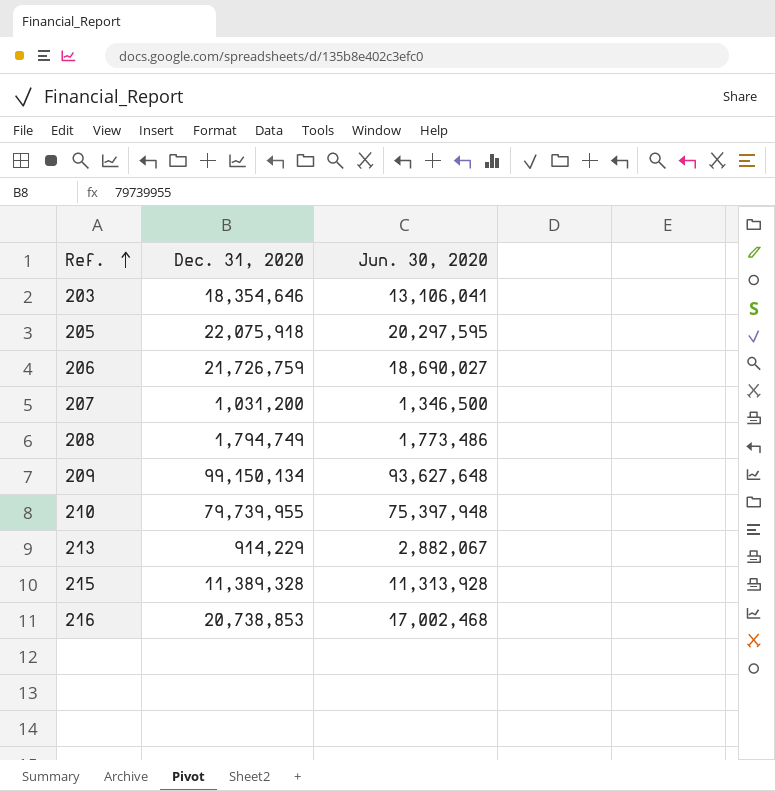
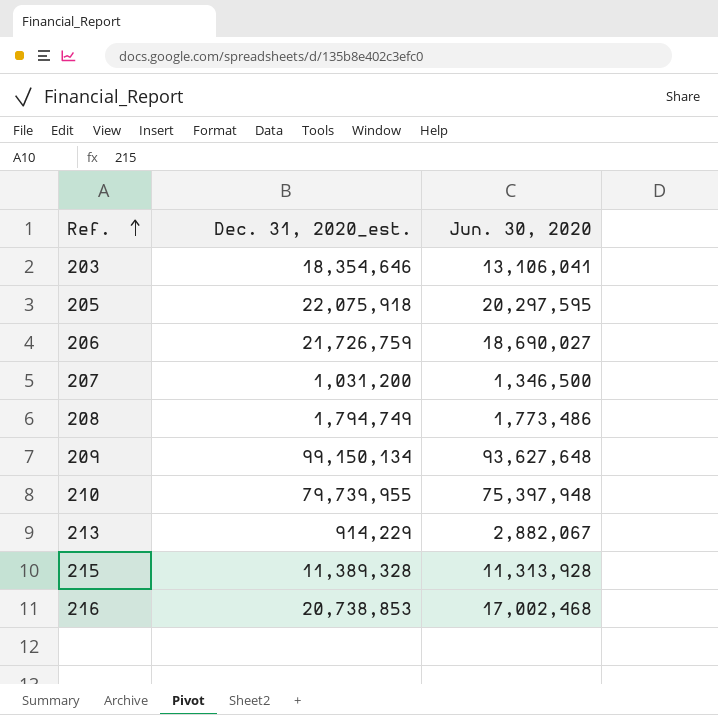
column name: Dec. 31, 2020 -> Dec. 31, 2020_est.

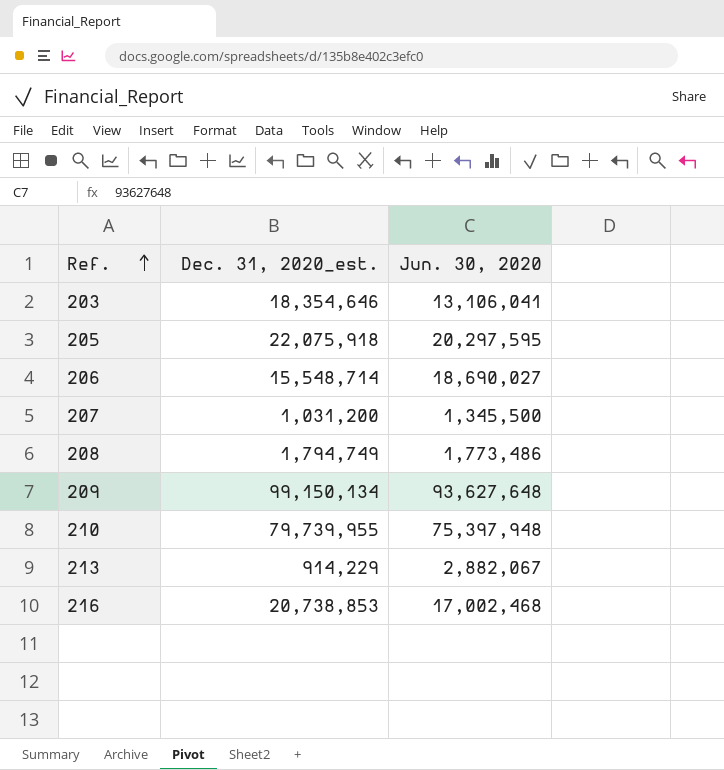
row 215: 11,389,328 | 11,313,928 -> none
206 | Dec. 31, 2020_est.: 21,726,759 -> 15,548,714
207 | Jun. 30, 2020: 1,346,500 -> 1,345,500

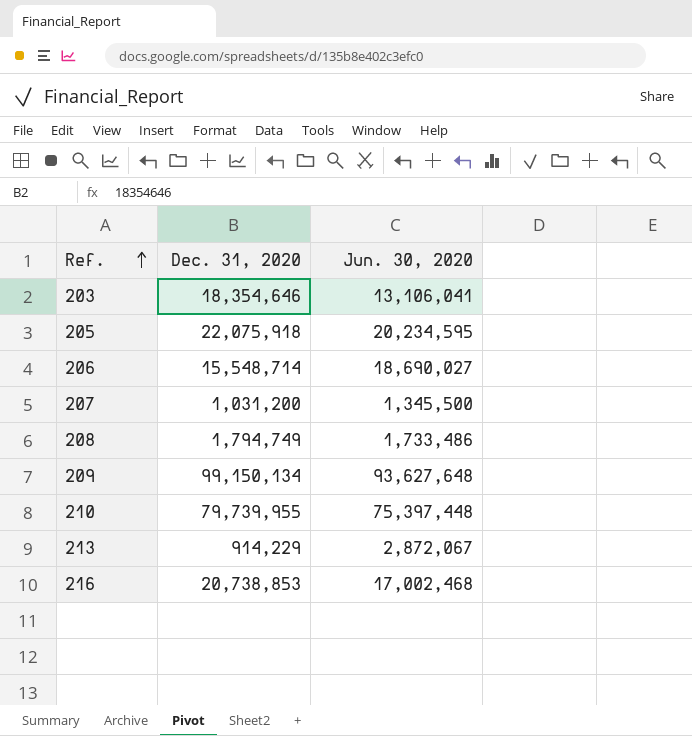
column name: Dec. 31, 2020_est. -> Dec. 31, 2020
205 | Jun. 30, 2020: 20,297,595 -> 20,234,595
208 | Jun. 30, 2020: 1,773,486 -> 1,733,486
210 | Jun. 30, 2020: 75,397,948 -> 75,397,448
213 | Jun. 30, 2020: 2,882,067 -> 2,872,067

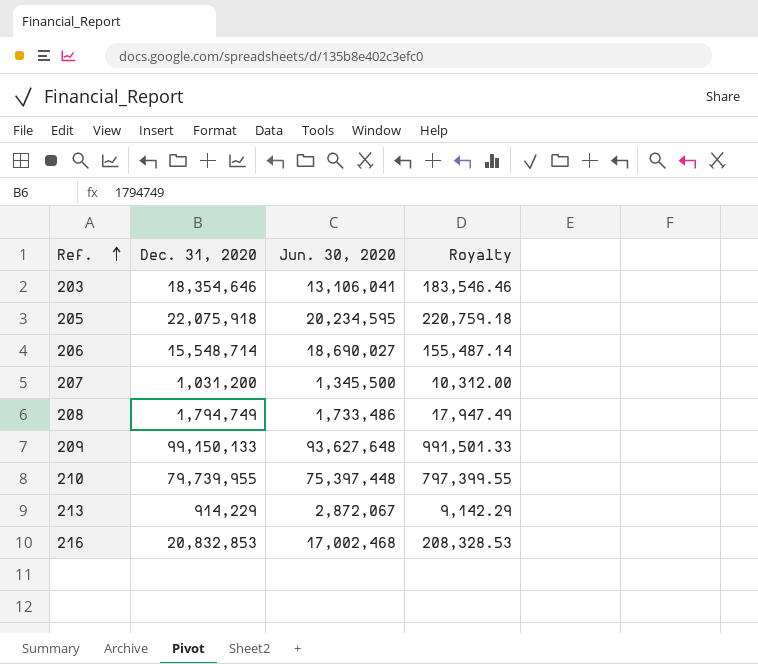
column Royalty | formula: none -> [Dec. 31, 2020] * 0.01
209 | Dec. 31, 2020: 99,150,134 -> 99,150,133
216 | Dec. 31, 2020: 20,738,853 -> 20,832,853

